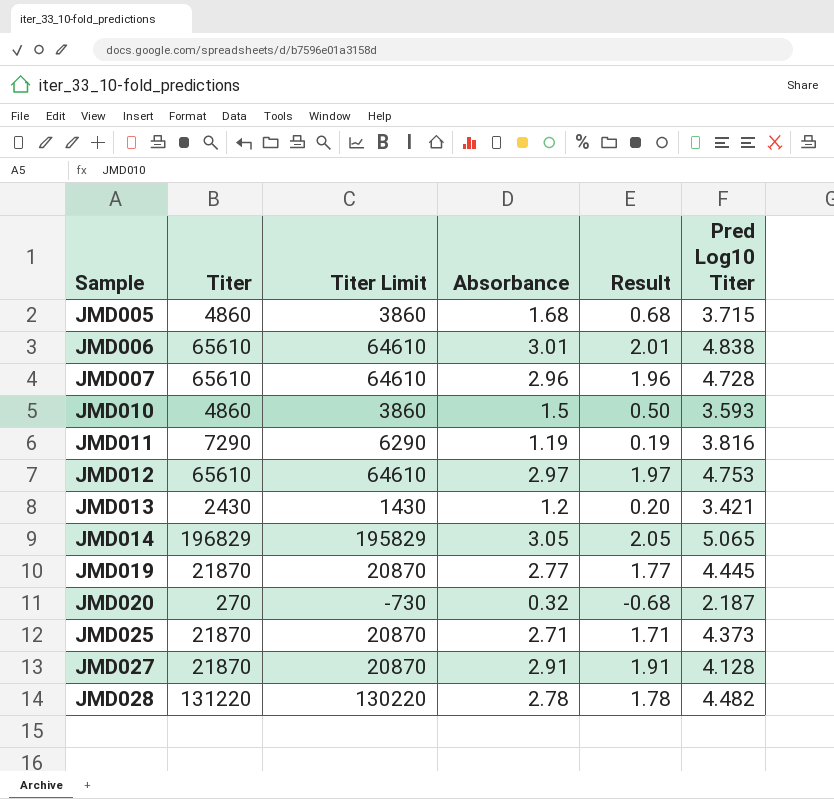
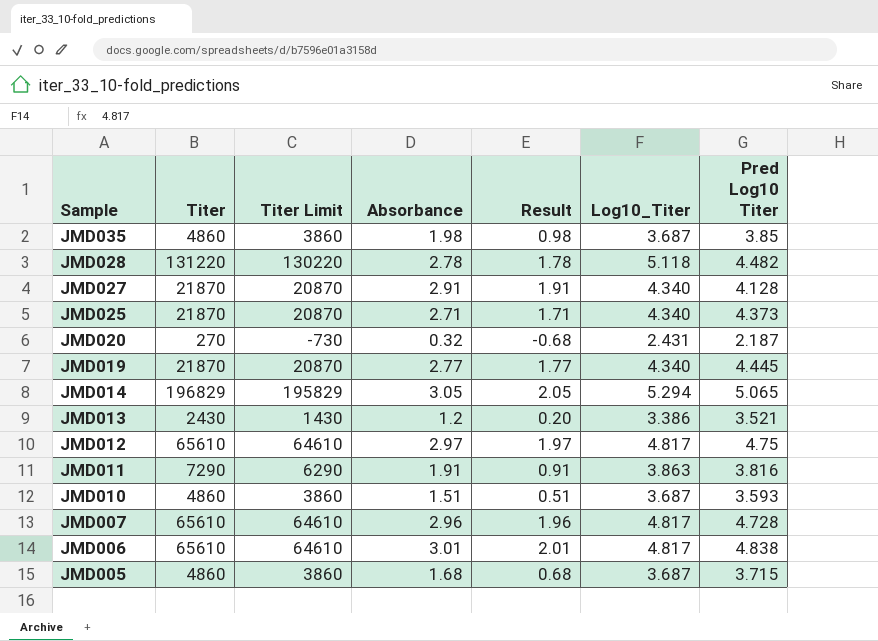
row order: Sample ascending -> Sample descending
column Log10_Titer | position: none -> 6
row JMD035: none -> 4860 | 3860 | 1.98 | 0.98 | 3.687 | 3.85
JMD013 | Pred Log10 Titer: 3.421 -> 3.521
JMD012 | Pred Log10 Titer: 4.753 -> 4.75
JMD011 | Absorbance: 1.19 -> 1.91
JMD011 | Result: 0.19 -> 0.91
JMD010 | Absorbance: 1.5 -> 1.51
JMD010 | Result: 0.50 -> 0.51

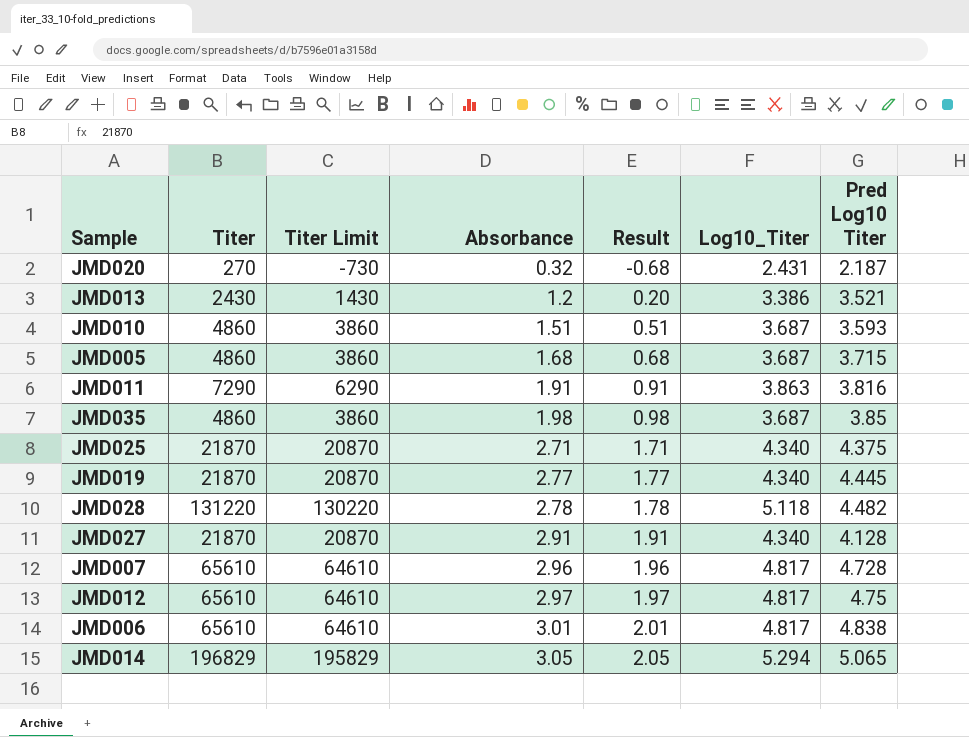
row order: Sample descending -> Absorbance ascending
JMD025 | Pred Log10 Titer: 4.373 -> 4.375

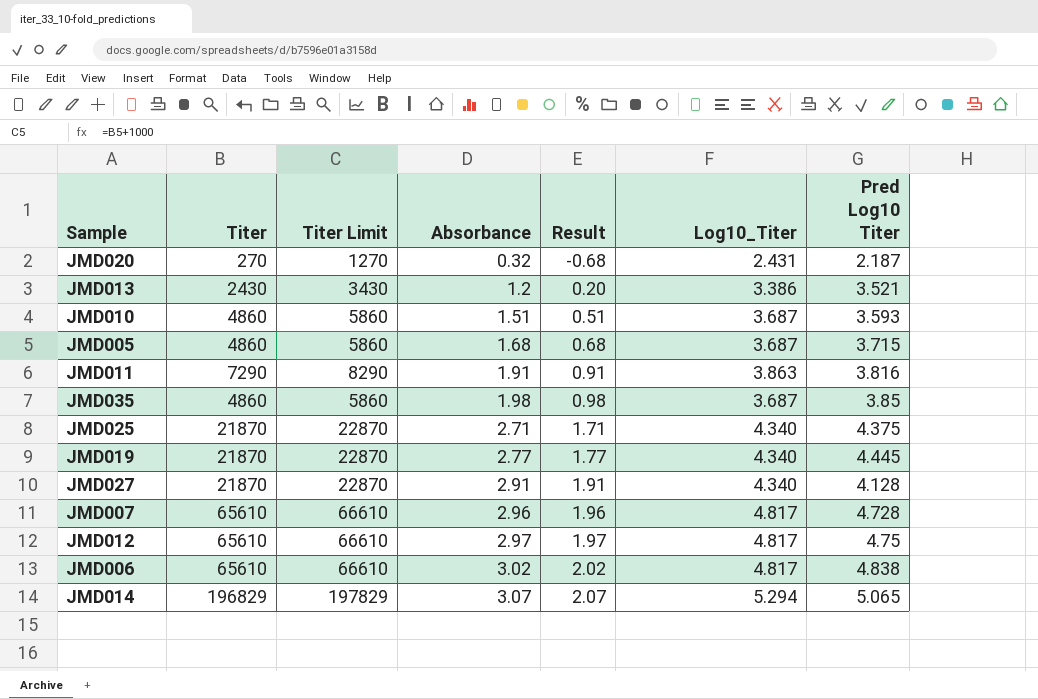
column Titer Limit | formula: [Titer] - 1000 -> [Titer] + 1000
row JMD028: 131220 | 130220 | 2.78 | 1.78 | 5.118 | 4.482 -> none
JMD006 | Absorbance: 3.01 -> 3.02
JMD006 | Result: 2.01 -> 2.02
JMD014 | Absorbance: 3.05 -> 3.07
JMD014 | Result: 2.05 -> 2.07

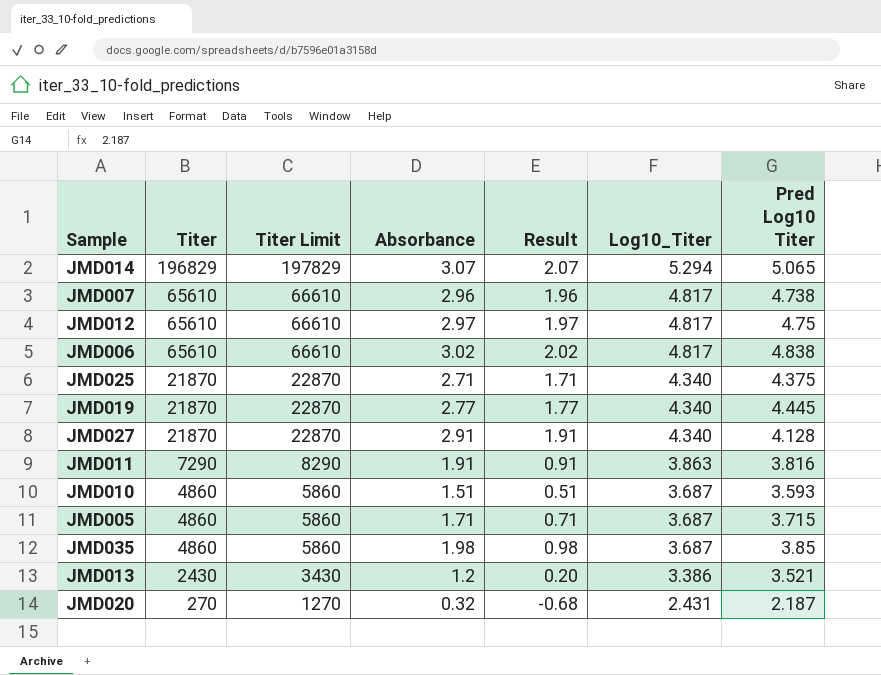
row order: Absorbance ascending -> Titer descending
JMD007 | Pred Log10 Titer: 4.728 -> 4.738
JMD005 | Absorbance: 1.68 -> 1.71
JMD005 | Result: 0.68 -> 0.71

